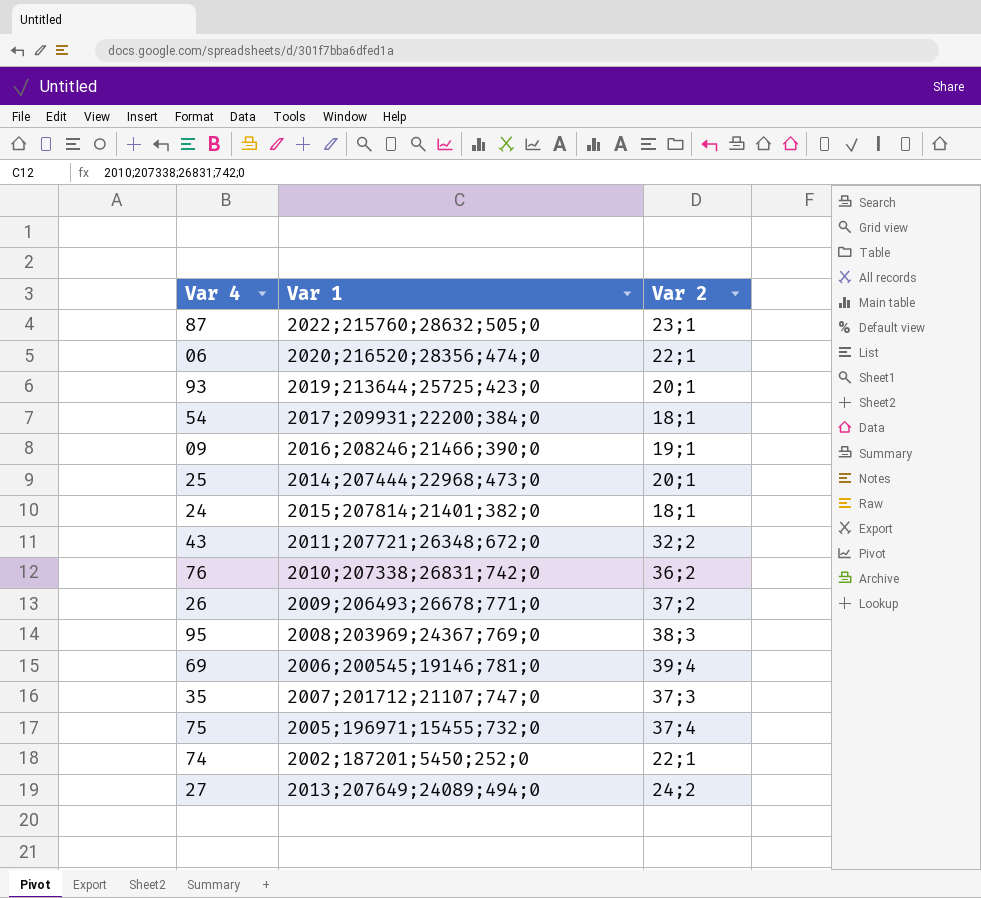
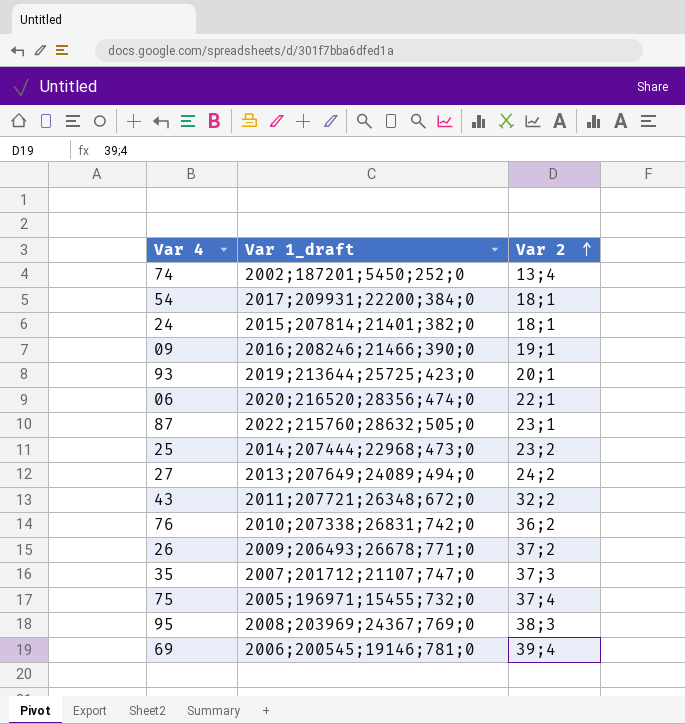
row order: none -> Var 2 ascending
column name: Var 1 -> Var 1_draft
74 | Var 2: 22;1 -> 13;4
25 | Var 2: 20;1 -> 23;2

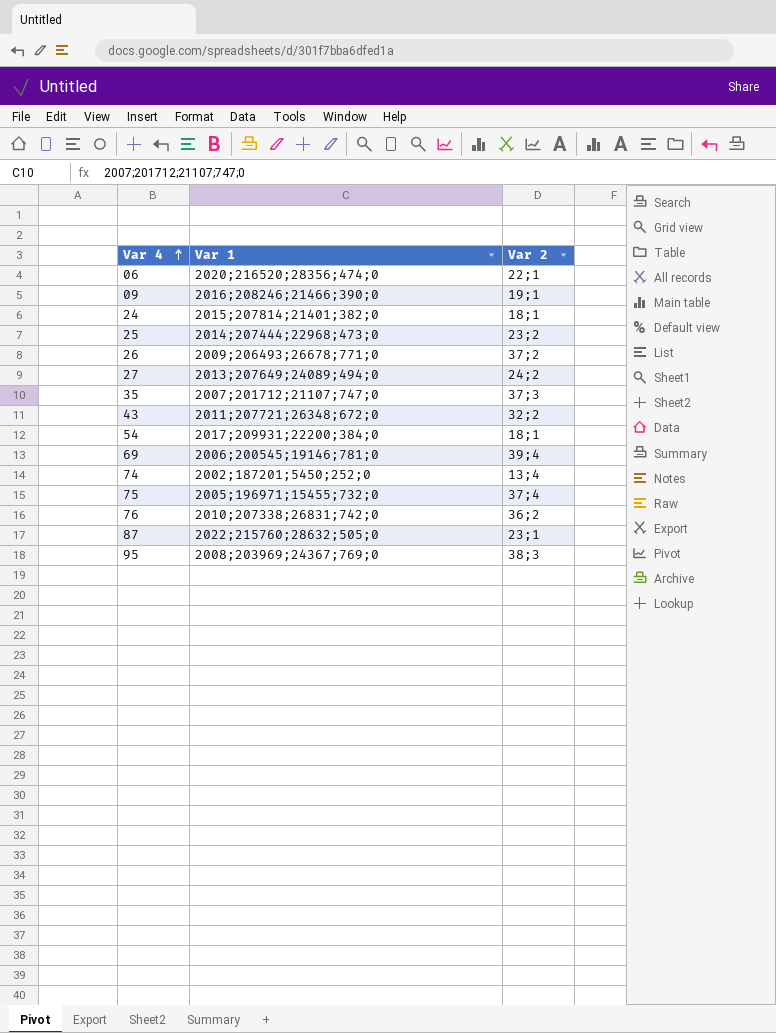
row order: Var 2 ascending -> Var 4 ascending
column name: Var 1_draft -> Var 1
row 93: 2019;213644;25725;423;0 | 20;1 -> none

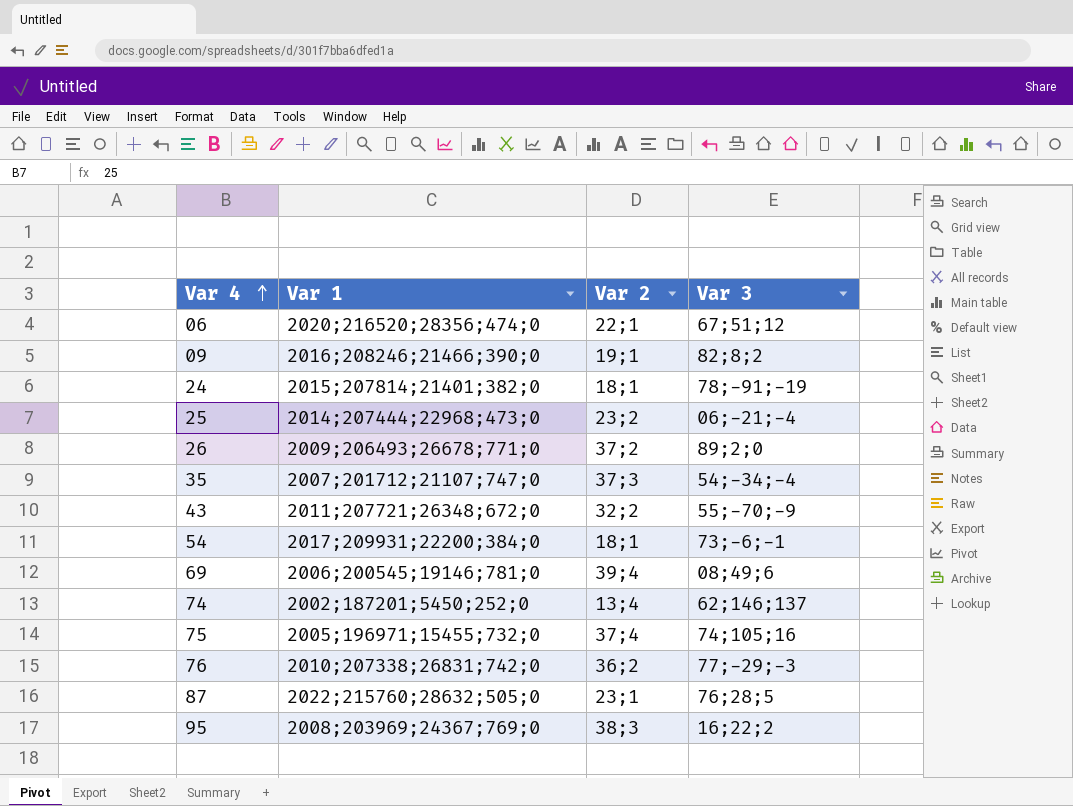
column Var 3 | position: none -> 4
row 27: 2013;207649;24089;494;0 | 24;2 -> none

